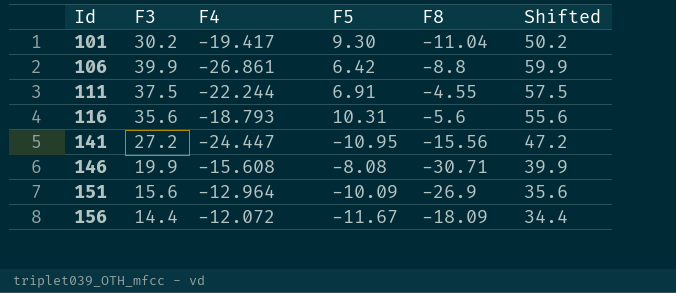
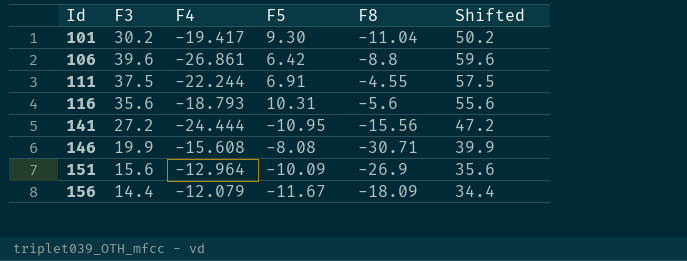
106 | F3: 39.9 -> 39.6
106 | Shifted: 59.9 -> 59.6
141 | F4: -24.447 -> -24.444
156 | F4: -12.072 -> -12.079

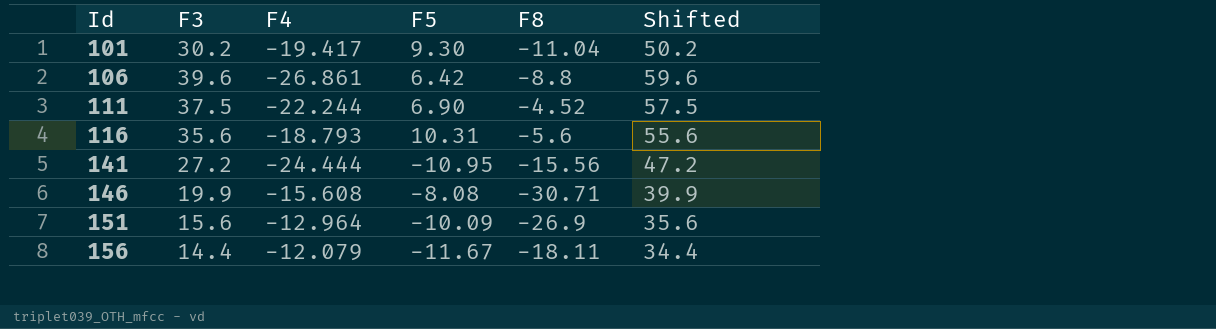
111 | F5: 6.91 -> 6.90
111 | F8: -4.55 -> -4.52
156 | F8: -18.09 -> -18.11

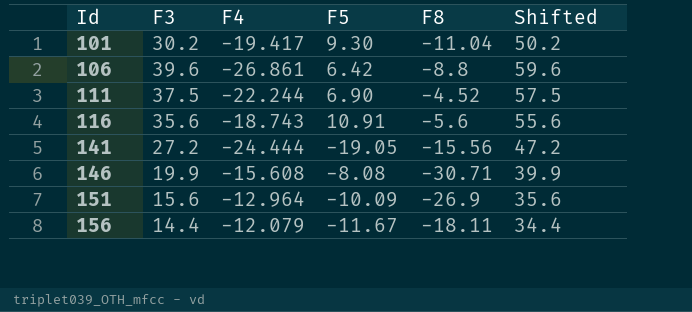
116 | F4: -18.793 -> -18.743
116 | F5: 10.31 -> 10.91
141 | F5: -10.95 -> -19.05

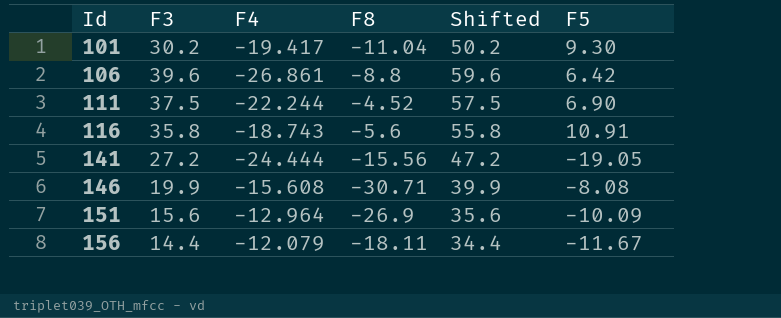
column F5 | position: 4 -> 6
116 | F3: 35.6 -> 35.8
116 | Shifted: 55.6 -> 55.8

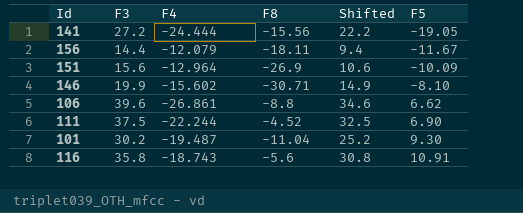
row order: Id ascending -> F5 ascending
column Shifted | formula: [F3] + 20 -> [F3] - 5
146 | F4: -15.608 -> -15.602
146 | F5: -8.08 -> -8.10
106 | F5: 6.42 -> 6.62
101 | F4: -19.417 -> -19.487

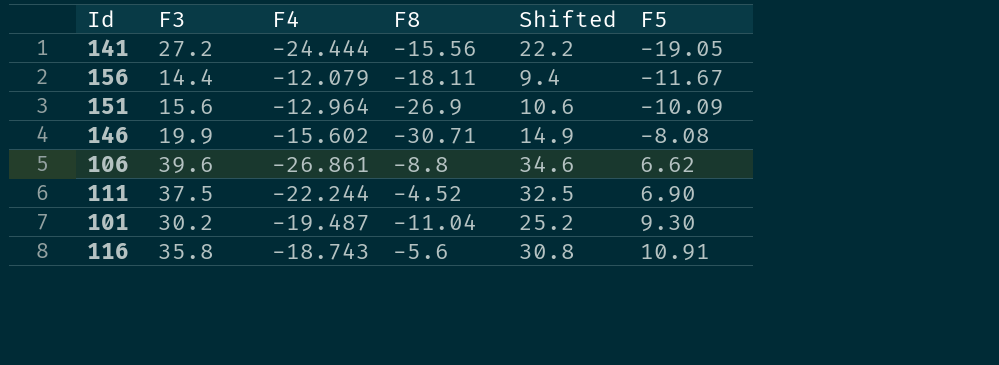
146 | F5: -8.10 -> -8.08

